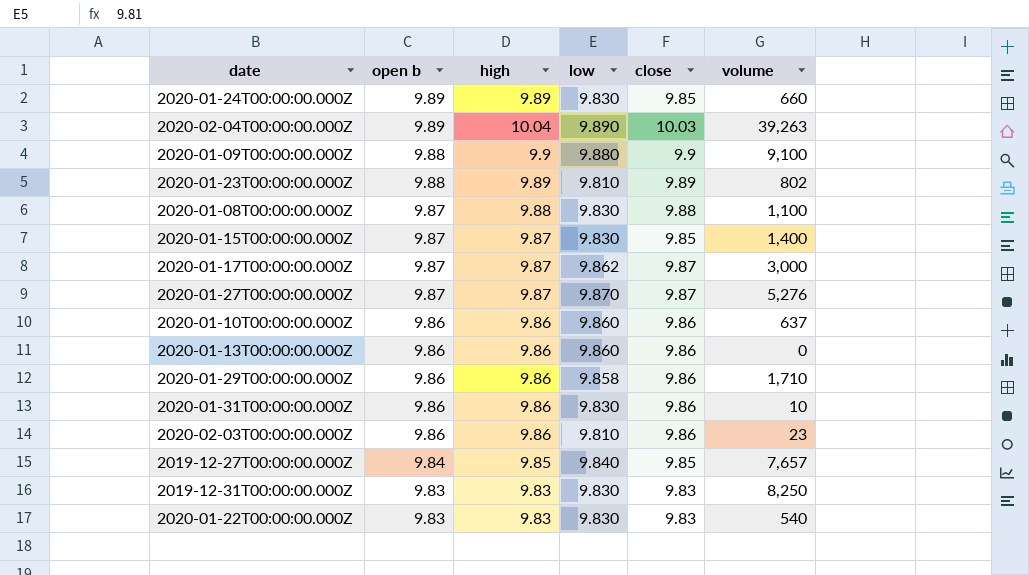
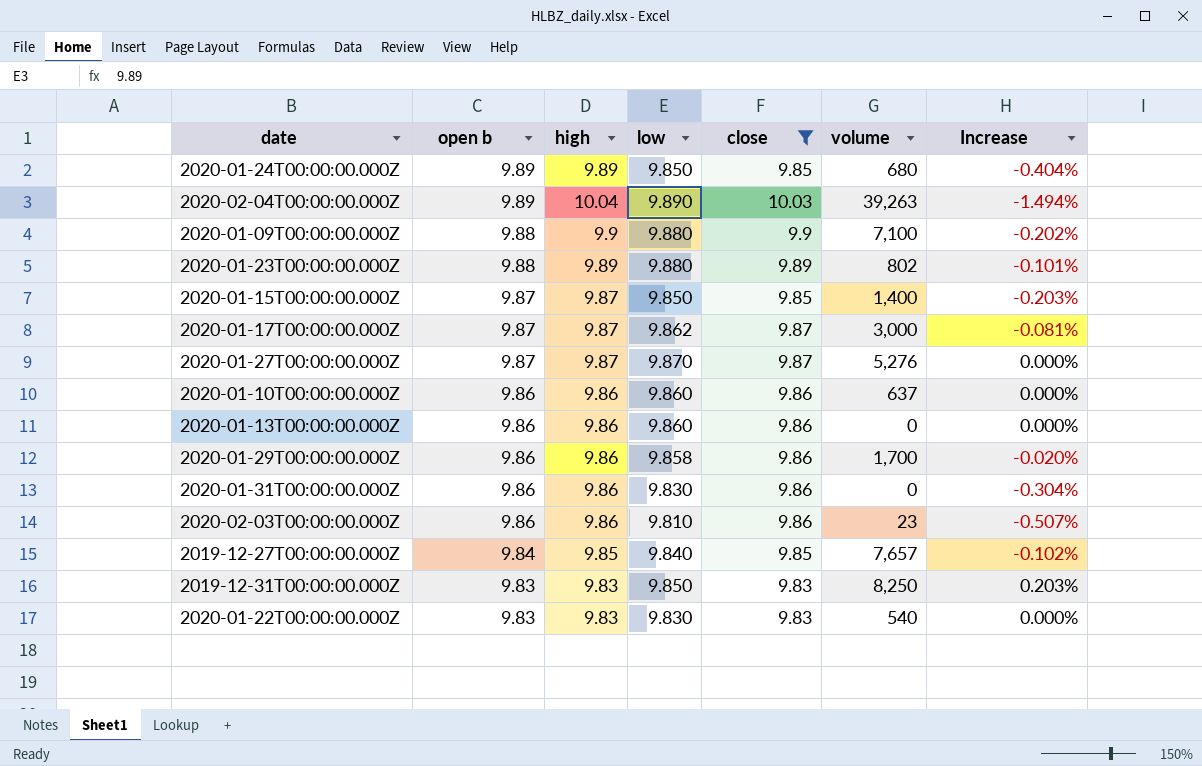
filter: none -> close != 9.88
column Increase | formula: none -> ([low] - [high]) / [high]
2020-01-24T00:00:00.000Z | low: 9.830 -> 9.850
2020-01-24T00:00:00.000Z | volume: 660 -> 680
2020-01-09T00:00:00.000Z | volume: 9,100 -> 7,100
2020-01-23T00:00:00.000Z | low: 9.810 -> 9.880
2020-01-15T00:00:00.000Z | low: 9.830 -> 9.850
2020-01-29T00:00:00.000Z | volume: 1,710 -> 1,700
2020-01-31T00:00:00.000Z | volume: 10 -> 0
2019-12-31T00:00:00.000Z | low: 9.830 -> 9.850

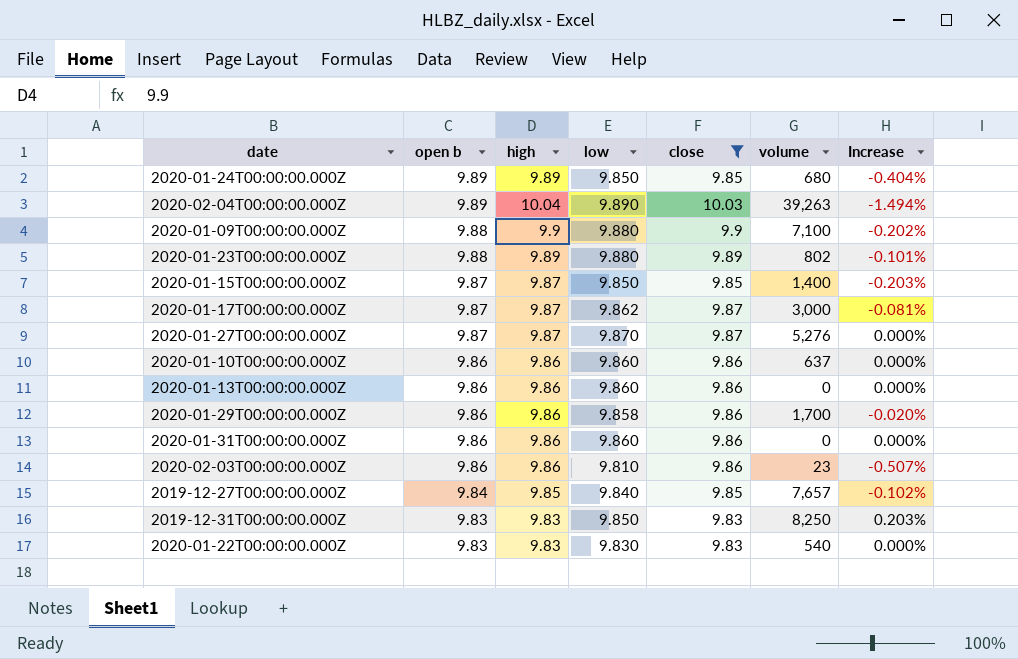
2020-01-31T00:00:00.000Z | low: 9.830 -> 9.860
2020-01-31T00:00:00.000Z | Increase: -0.304% -> 0.000%

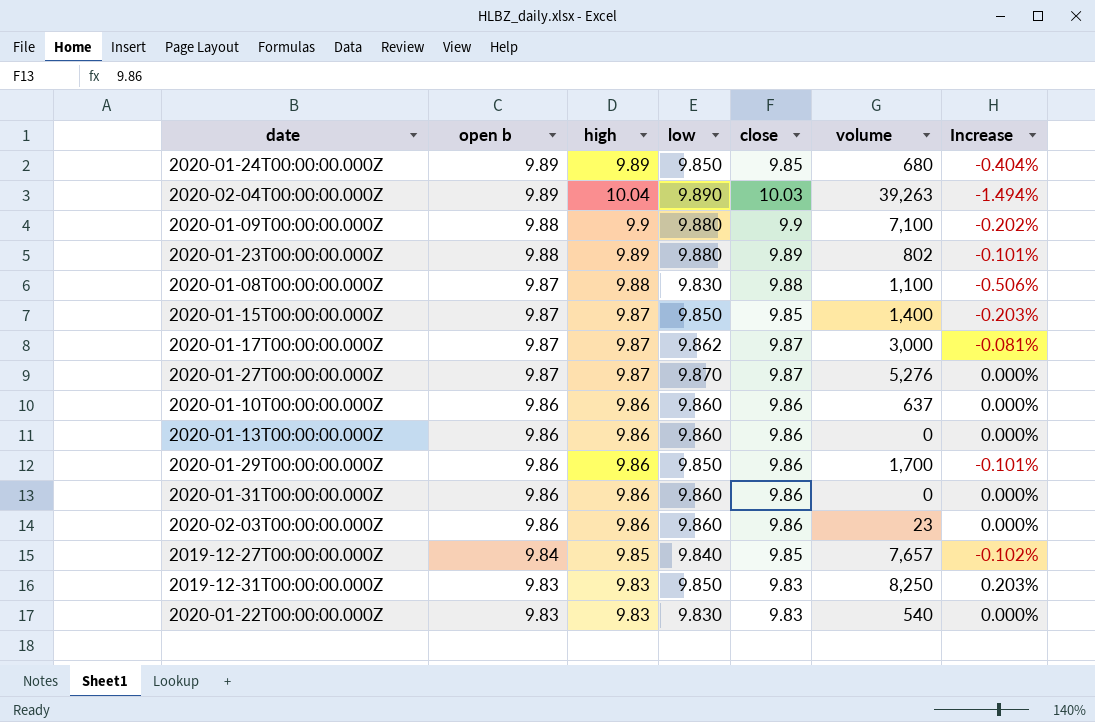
filter: close != 9.88 -> none
2020-01-29T00:00:00.000Z | low: 9.858 -> 9.850
2020-01-29T00:00:00.000Z | Increase: -0.020% -> -0.101%
2020-02-03T00:00:00.000Z | low: 9.810 -> 9.860
2020-02-03T00:00:00.000Z | Increase: -0.507% -> 0.000%

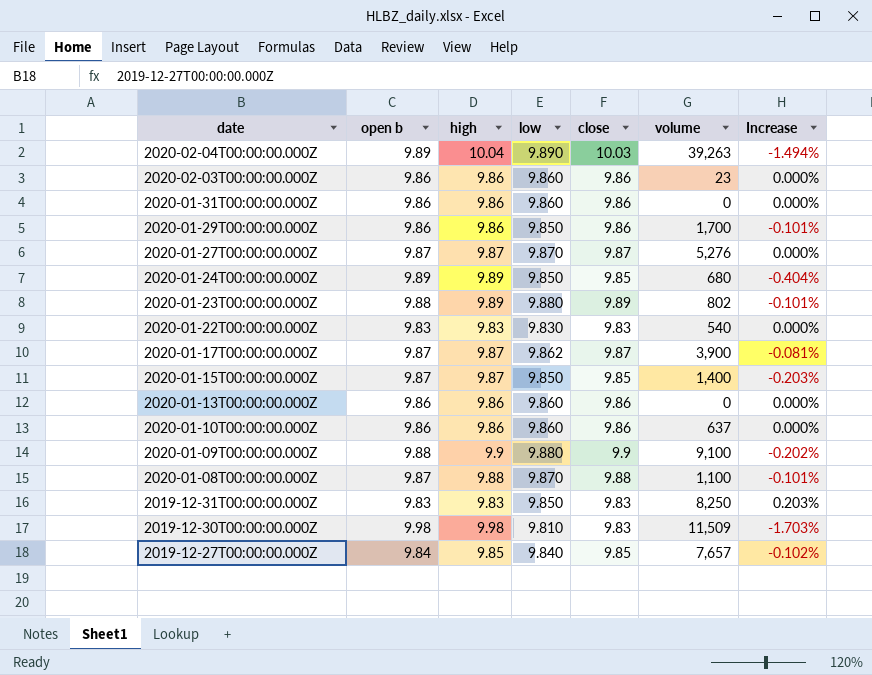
row order: open b descending -> date descending
2020-01-17T00:00:00.000Z | volume: 3,000 -> 3,900
2020-01-09T00:00:00.000Z | volume: 7,100 -> 9,100
2020-01-08T00:00:00.000Z | low: 9.830 -> 9.870
2020-01-08T00:00:00.000Z | Increase: -0.506% -> -0.101%
row 2019-12-30T00:00:00.000Z: none -> 9.98 | 9.98 | 9.810 | 9.83 | 11,509 | -1.703%

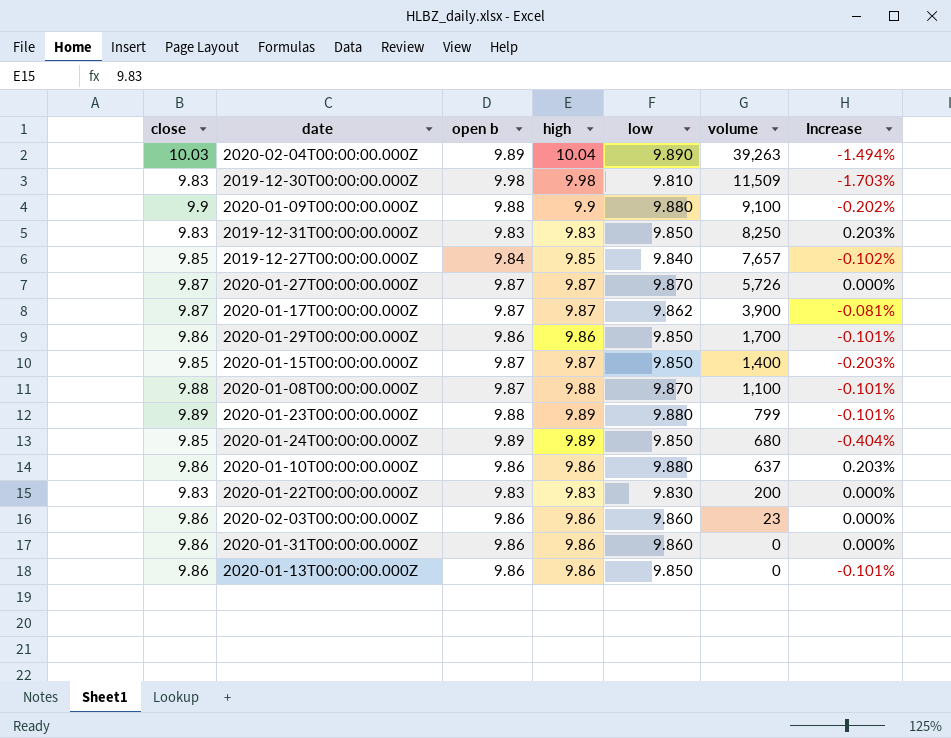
row order: date descending -> volume descending
column close | position: 5 -> 1
2020-01-27T00:00:00.000Z | volume: 5,276 -> 5,726
2020-01-23T00:00:00.000Z | volume: 802 -> 799
2020-01-10T00:00:00.000Z | low: 9.860 -> 9.880
2020-01-10T00:00:00.000Z | Increase: 0.000% -> 0.203%
2020-01-22T00:00:00.000Z | volume: 540 -> 200
2020-01-13T00:00:00.000Z | low: 9.860 -> 9.850
2020-01-13T00:00:00.000Z | Increase: 0.000% -> -0.101%

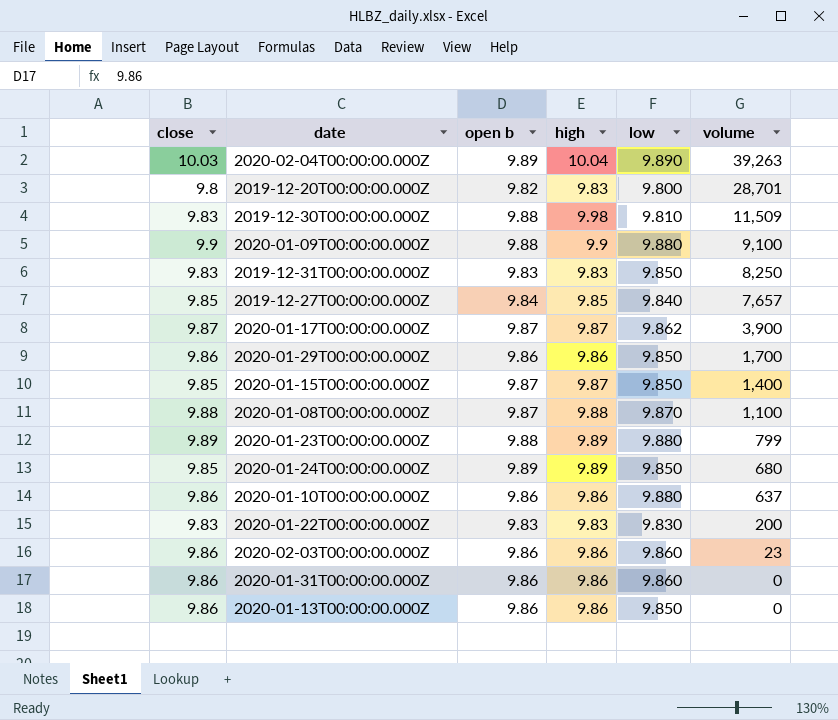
column Increase | formula: ([low] - [high]) / [high] -> none
row 2020-01-27T00:00:00.000Z: 9.87 | 9.87 | 9.87 | 9.870 | 5,726 | 0.000% -> none
row 2019-12-20T00:00:00.000Z: none -> 9.8 | 9.82 | 9.83 | 9.800 | 28,701
2019-12-30T00:00:00.000Z | open b: 9.98 -> 9.88

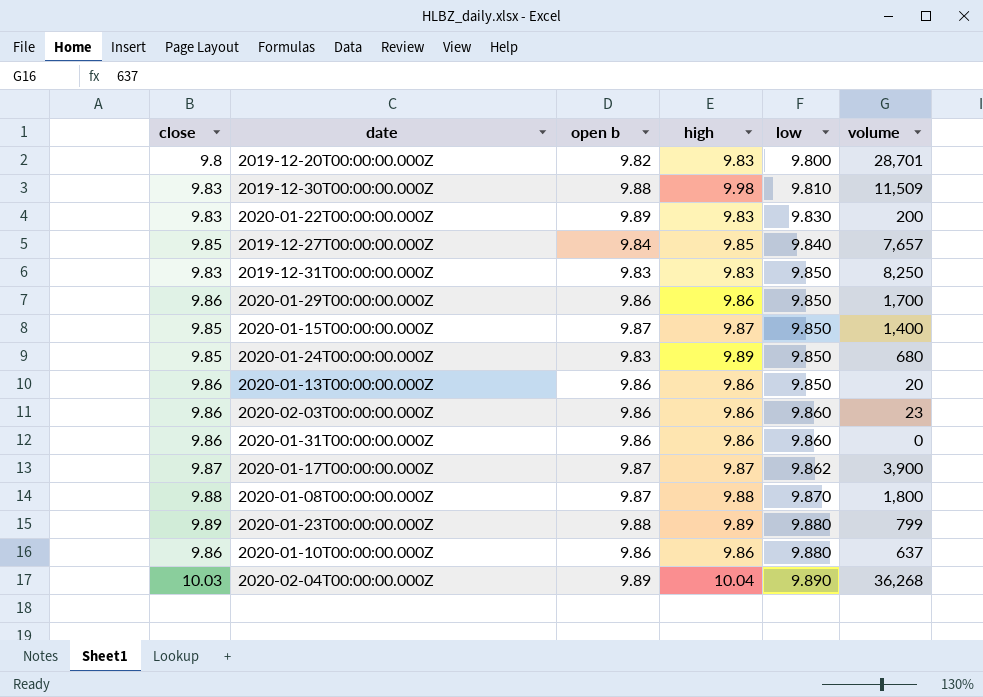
row order: volume descending -> low ascending
row 2020-01-09T00:00:00.000Z: 9.9 | 9.88 | 9.9 | 9.880 | 9,100 -> none
2020-01-22T00:00:00.000Z | open b: 9.83 -> 9.89
2020-01-24T00:00:00.000Z | open b: 9.89 -> 9.83
2020-01-13T00:00:00.000Z | volume: 0 -> 20
2020-01-08T00:00:00.000Z | volume: 1,100 -> 1,800
2020-02-04T00:00:00.000Z | volume: 39,263 -> 36,268

